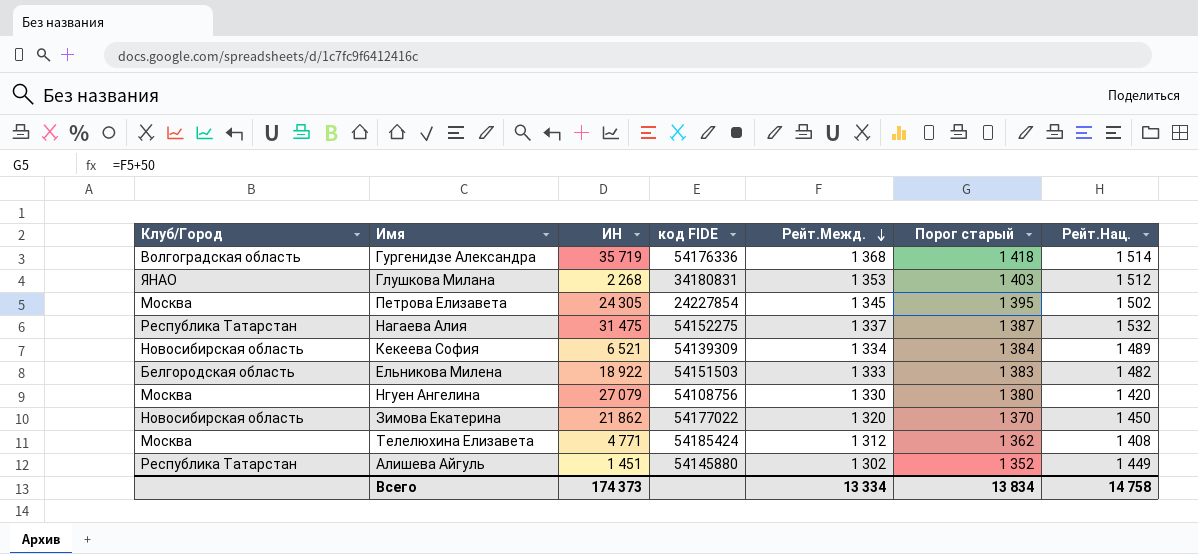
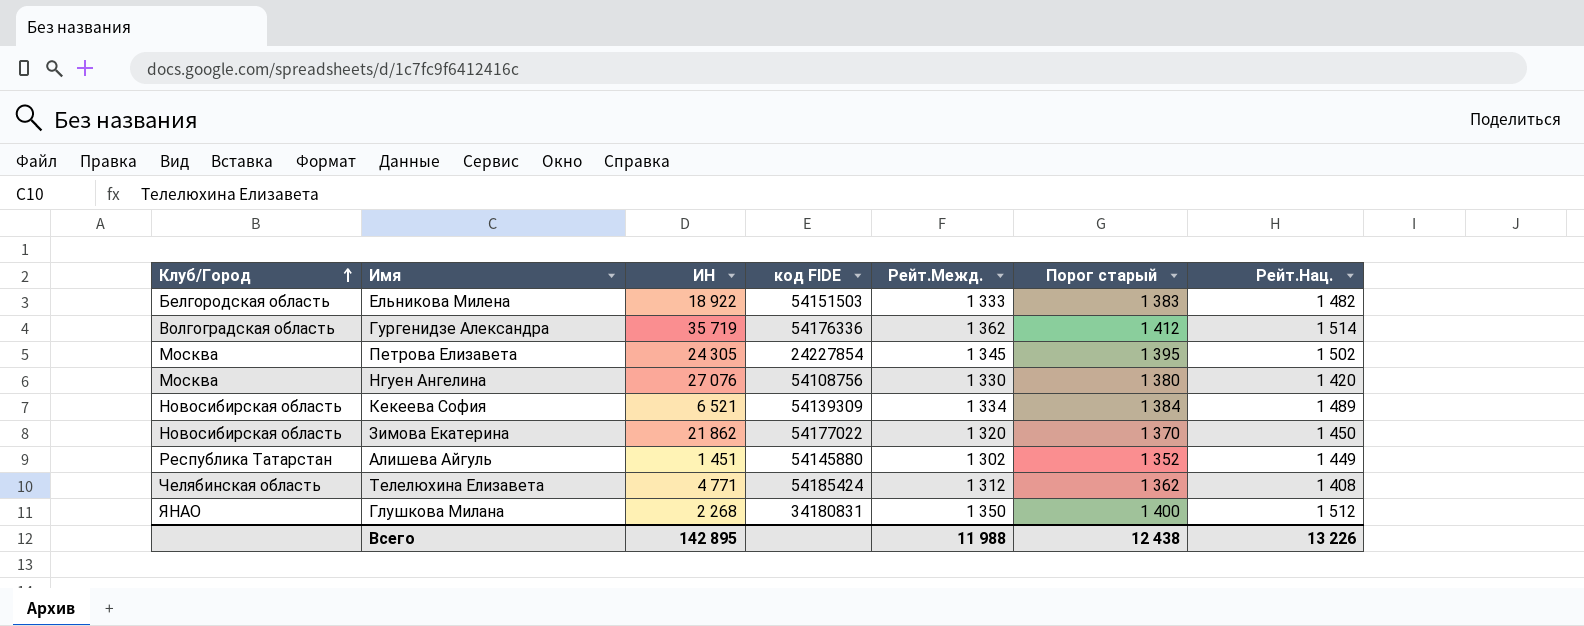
row order: Рейт.Межд. descending -> Клуб/Город ascending
row Нагаева Алия: Республика Татарстан | 31 475 | 54152275 | 1 337 | 1 387 | 1 532 -> none
Гургенидзе Александра | Рейт.Межд.: 1 368 -> 1 362
Гургенидзе Александра | Порог старый: 1 418 -> 1 412
Нгуен Ангелина | ИН: 27 079 -> 27 076
Телелюхина Елизавета | Клуб/Город: Москва -> Челябинская область
Глушкова Милана | Рейт.Межд.: 1 353 -> 1 350
Глушкова Милана | Порог старый: 1 403 -> 1 400
Всего | ИН: 174 373 -> 142 895
Всего | Рейт.Межд.: 13 334 -> 11 988
Всего | Порог старый: 13 834 -> 12 438
Всего | Рейт.Нац.: 14 758 -> 13 226

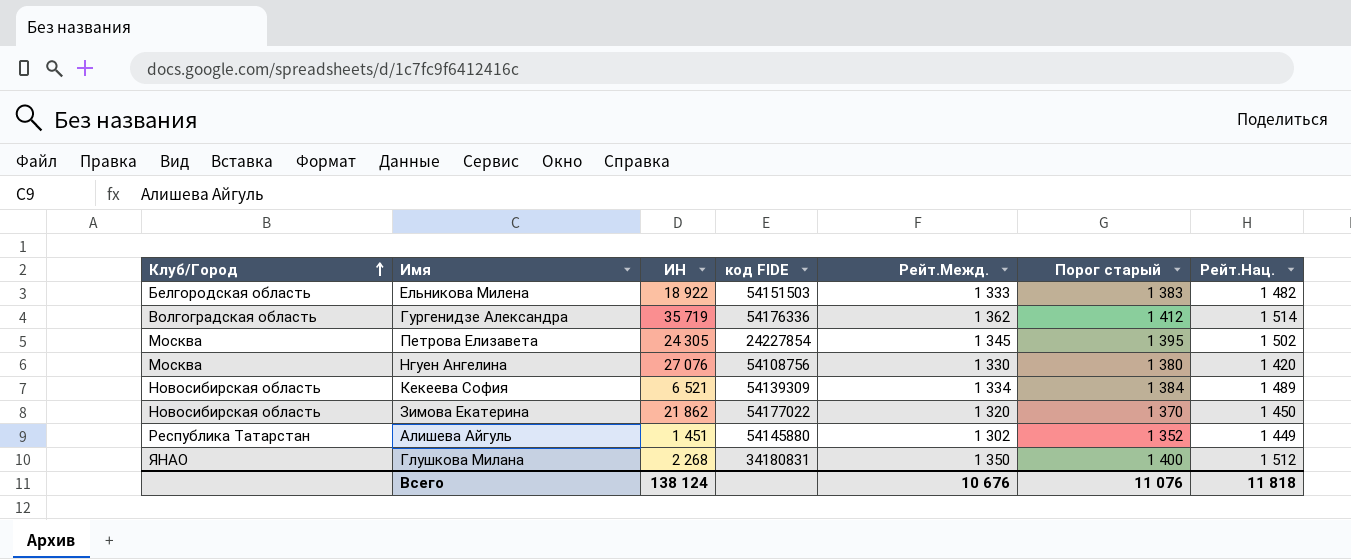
row Телелюхина Елизавета: Челябинская область | 4 771 | 54185424 | 1 312 | 1 362 | 1 408 -> none
Всего | ИН: 142 895 -> 138 124
Всего | Рейт.Межд.: 11 988 -> 10 676
Всего | Порог старый: 12 438 -> 11 076
Всего | Рейт.Нац.: 13 226 -> 11 818

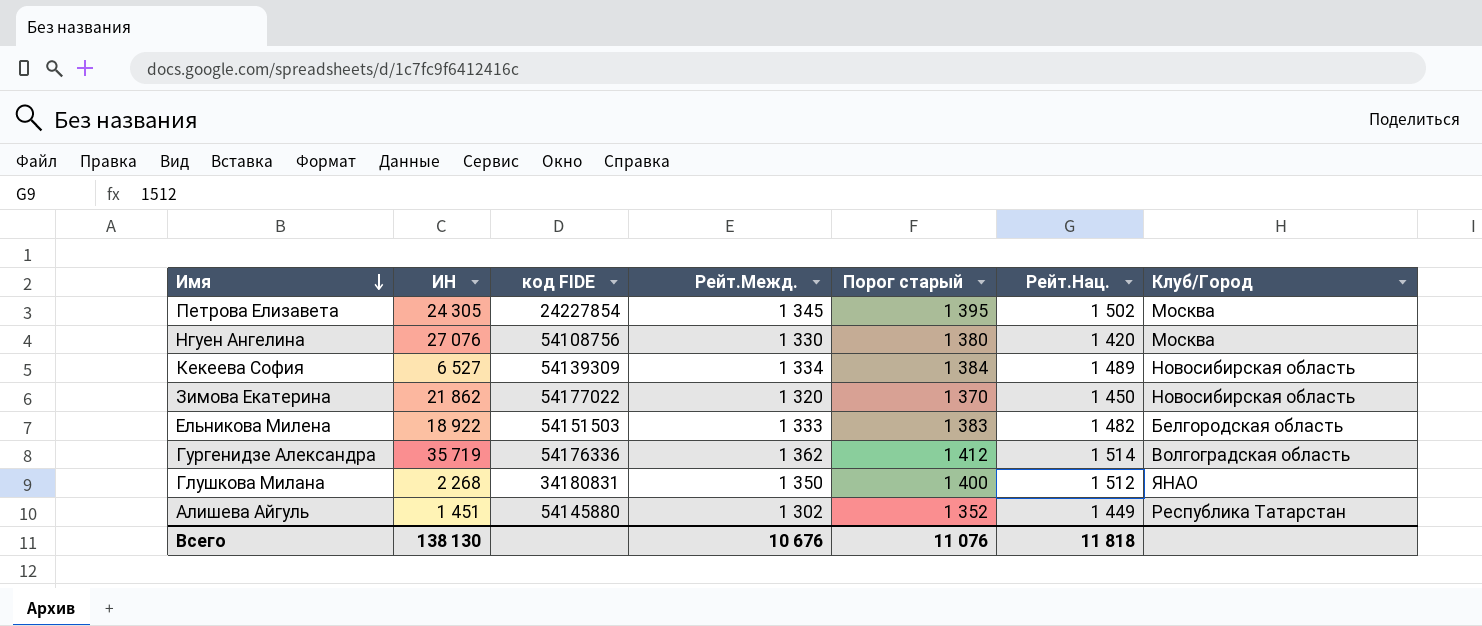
row order: Клуб/Город ascending -> Имя descending
column Клуб/Город | position: 1 -> 7
Кекеева София | ИН: 6 521 -> 6 527
Всего | ИН: 138 124 -> 138 130

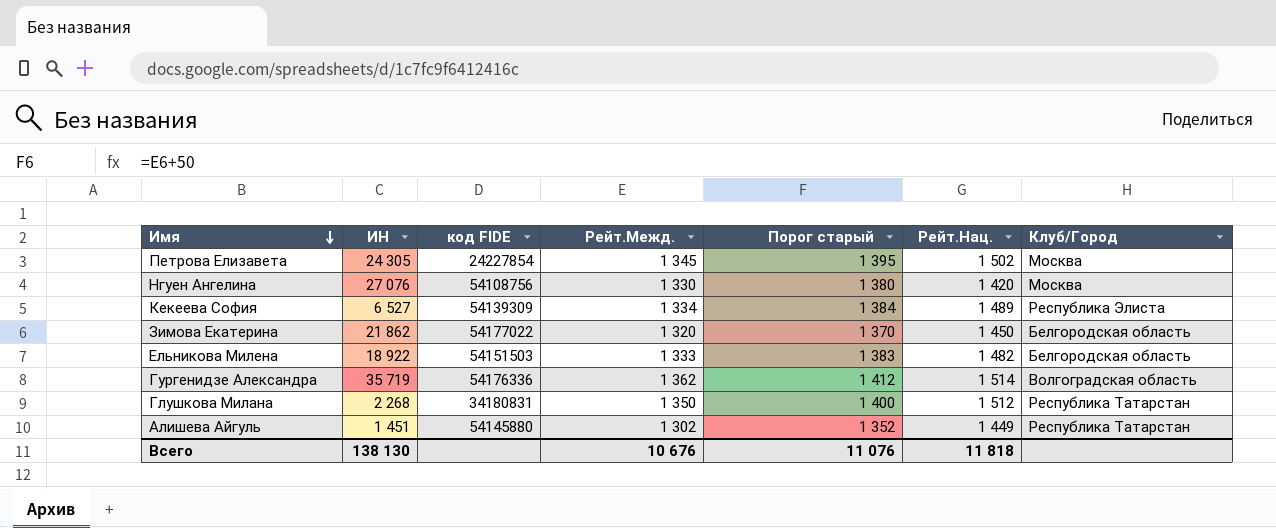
Кекеева София | Клуб/Город: Новосибирская область -> Республика Элиста
Зимова Екатерина | Клуб/Город: Новосибирская область -> Белгородская область
Глушкова Милана | Клуб/Город: ЯНАО -> Республика Татарстан

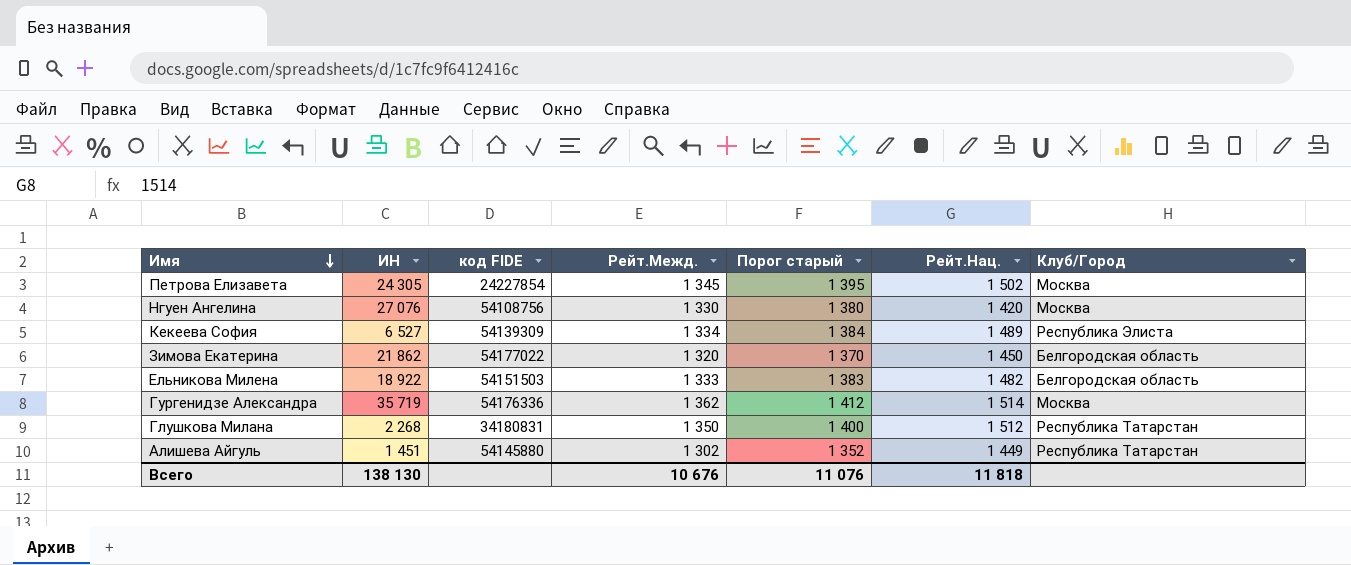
Гургенидзе Александра | Клуб/Город: Волгоградская область -> Mосква

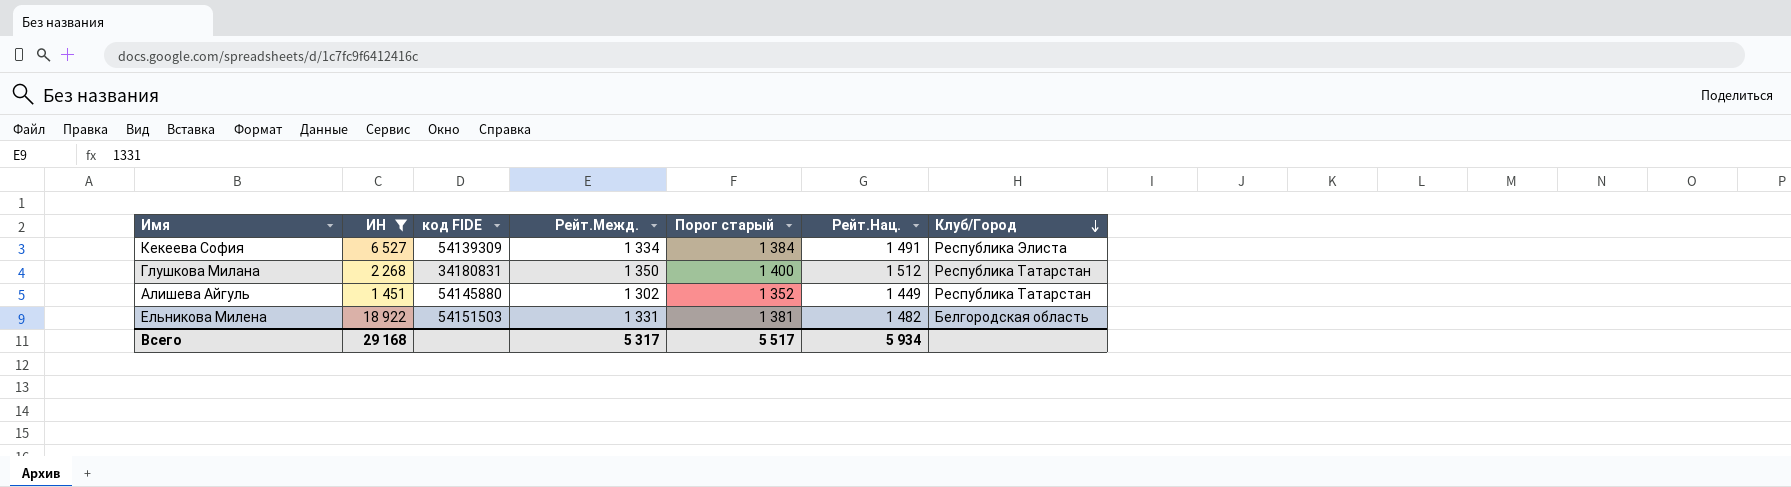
filter: none -> ИН <= 18 922
row order: Имя descending -> Клуб/Город descending
Кекеева София | Рейт.Нац.: 1 489 -> 1 491
Ельникова Милена | Рейт.Межд.: 1 333 -> 1 331
Ельникова Милена | Порог старый: 1 383 -> 1 381
Всего | ИН: 138 130 -> 29 168
Всего | Рейт.Межд.: 10 676 -> 5 317
Всего | Порог старый: 11 076 -> 5 517
Всего | Рейт.Нац.: 11 818 -> 5 934

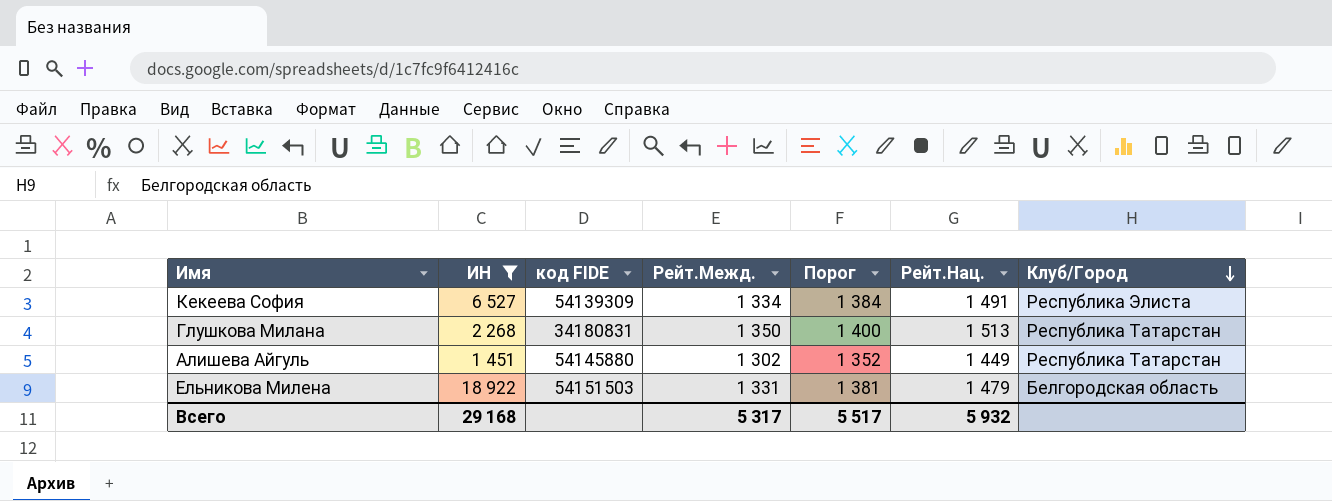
column name: Порог старый -> Порог
Глушкова Милана | Рейт.Нац.: 1 512 -> 1 513
Ельникова Милена | Рейт.Нац.: 1 482 -> 1 479
Всего | Рейт.Нац.: 5 934 -> 5 932

